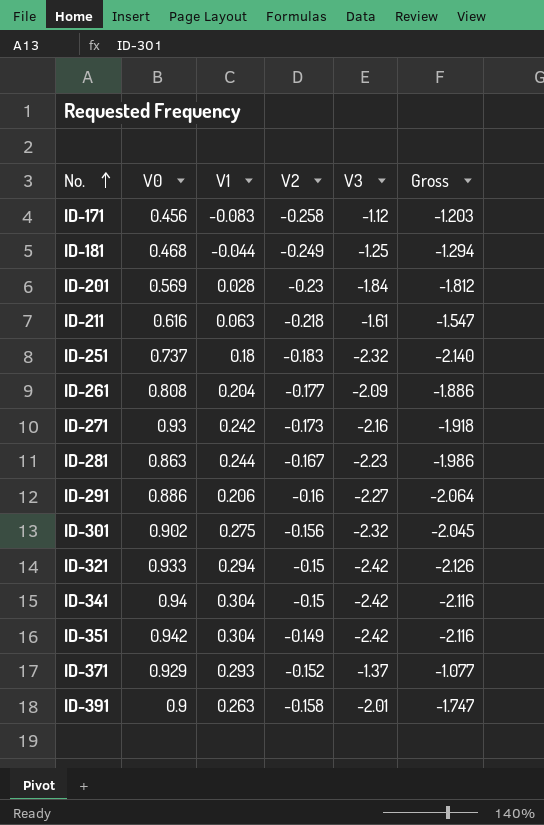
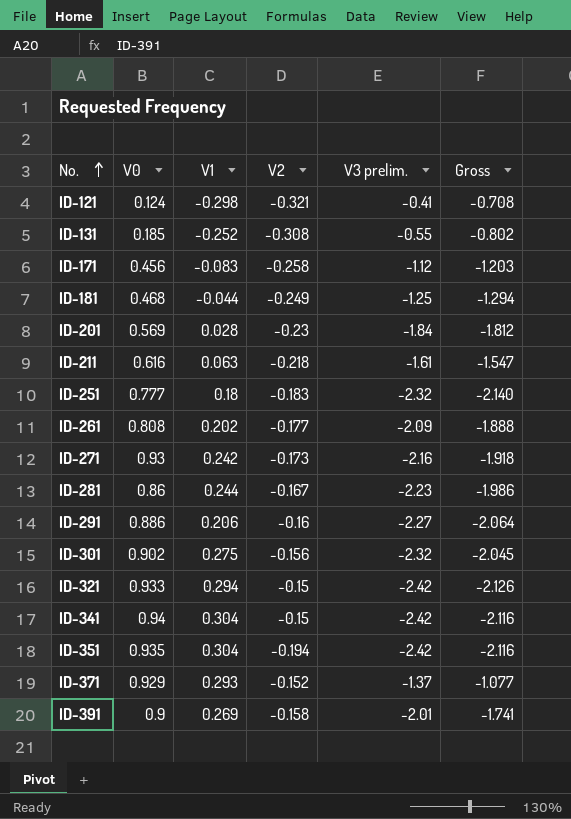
column name: V3 -> V3 prelim.
row ID-121: none -> 0.124 | -0.298 | -0.321 | -0.41 | -0.708
row ID-131: none -> 0.185 | -0.252 | -0.308 | -0.55 | -0.802
ID-251 | V0: 0.737 -> 0.777
ID-261 | V1: 0.204 -> 0.202
ID-261 | Gross: -1.886 -> -1.888
ID-281 | V0: 0.863 -> 0.86
ID-351 | V0: 0.942 -> 0.935
ID-351 | V2: -0.149 -> -0.194
ID-391 | V1: 0.263 -> 0.269
ID-391 | Gross: -1.747 -> -1.741

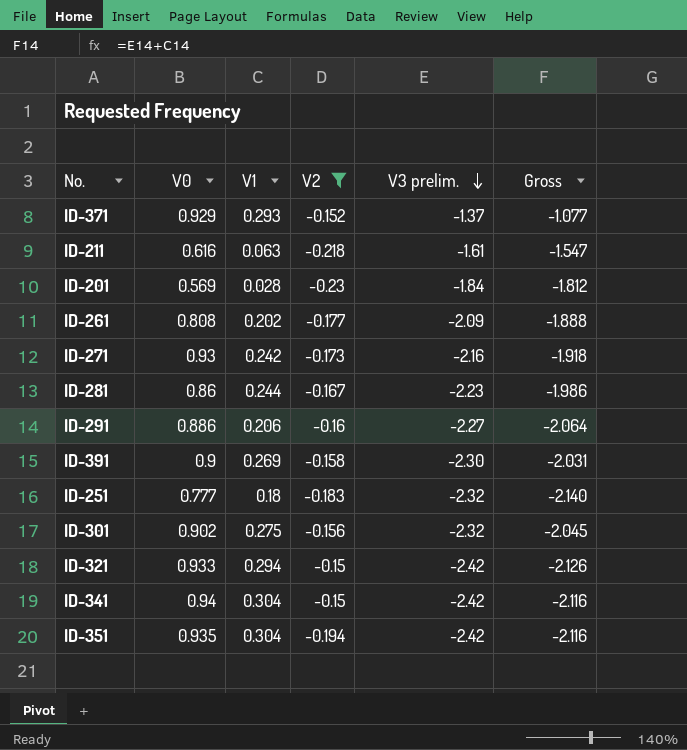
filter: none -> V2 >= -0.23
row order: No. ascending -> V3 prelim. descending
ID-391 | V3 prelim.: -2.01 -> -2.30
ID-391 | Gross: -1.741 -> -2.031

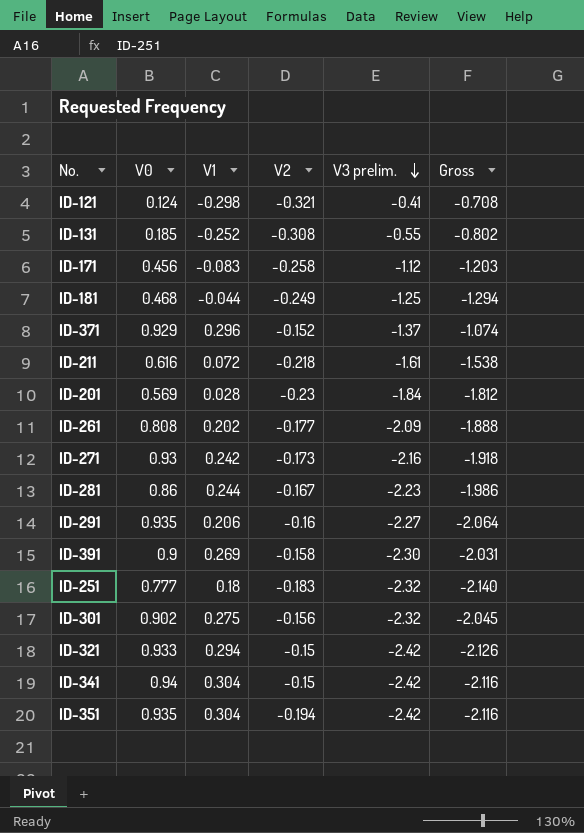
filter: V2 >= -0.23 -> none
ID-371 | V1: 0.293 -> 0.296
ID-371 | Gross: -1.077 -> -1.074
ID-211 | V1: 0.063 -> 0.072
ID-211 | Gross: -1.547 -> -1.538
ID-291 | V0: 0.886 -> 0.935

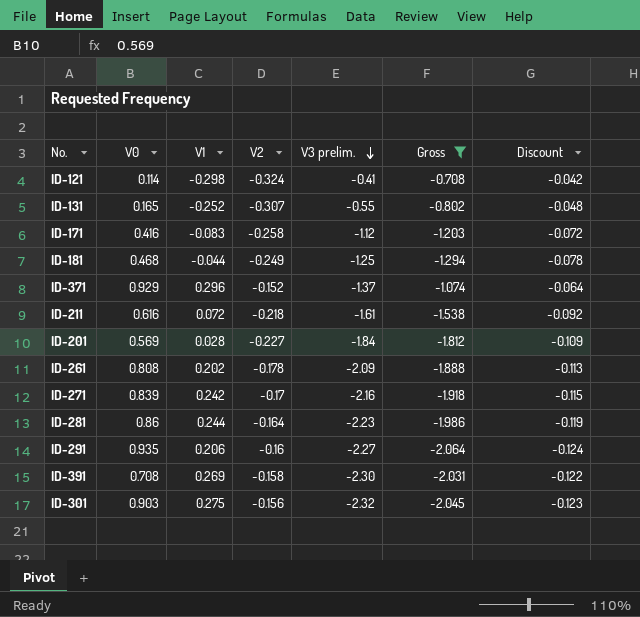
filter: none -> Gross >= -2.064
column Discount | formula: none -> [Gross] * 0.06
ID-121 | V0: 0.124 -> 0.114
ID-121 | V2: -0.321 -> -0.324
ID-131 | V0: 0.185 -> 0.165
ID-131 | V2: -0.308 -> -0.307
ID-171 | V0: 0.456 -> 0.416
ID-201 | V2: -0.23 -> -0.227
ID-261 | V2: -0.177 -> -0.178
ID-271 | V0: 0.93 -> 0.839
ID-271 | V2: -0.173 -> -0.17
ID-281 | V2: -0.167 -> -0.164
ID-391 | V0: 0.9 -> 0.708
ID-301 | V0: 0.902 -> 0.903

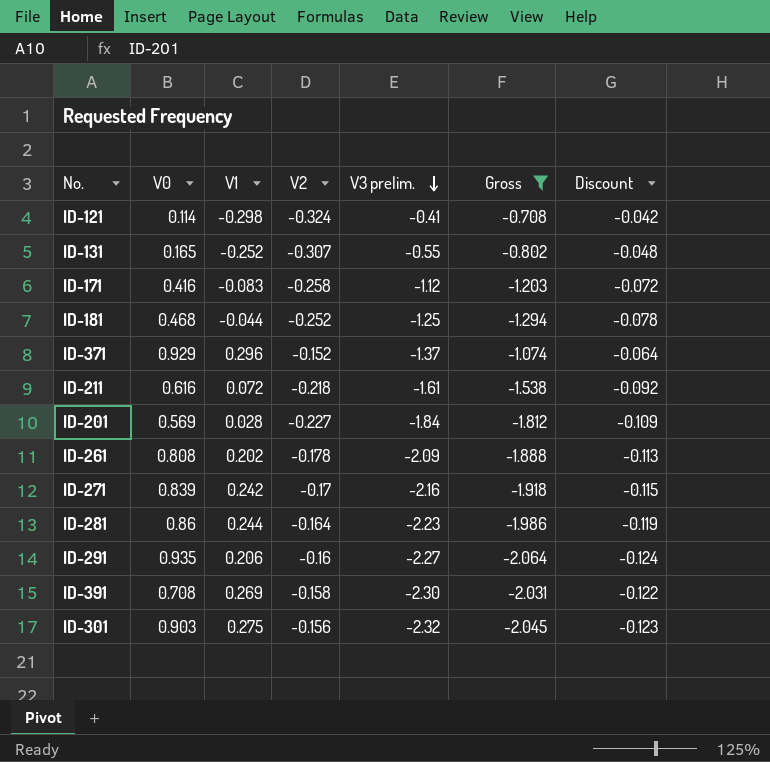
ID-181 | V2: -0.249 -> -0.252

